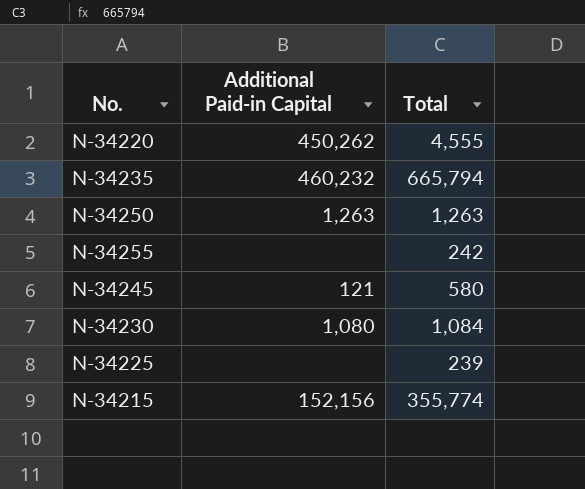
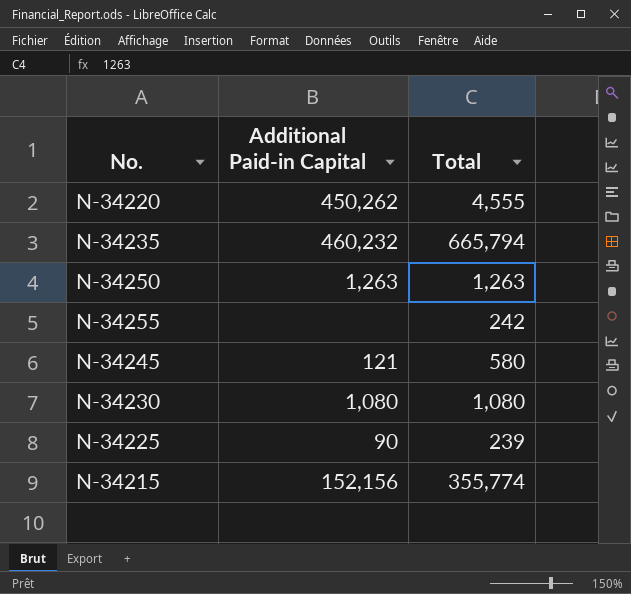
N-34230 | Total: 1,084 -> 1,080
N-34225 | Additional Paid-in Capital: none -> 90

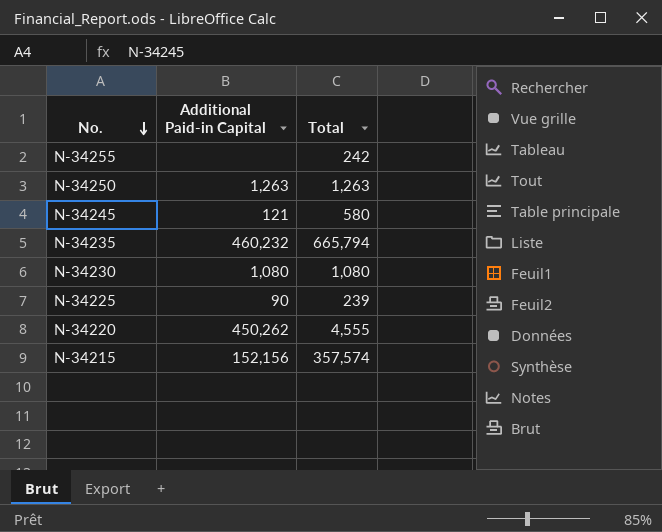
row order: none -> No. descending
N-34215 | Total: 355,774 -> 357,574

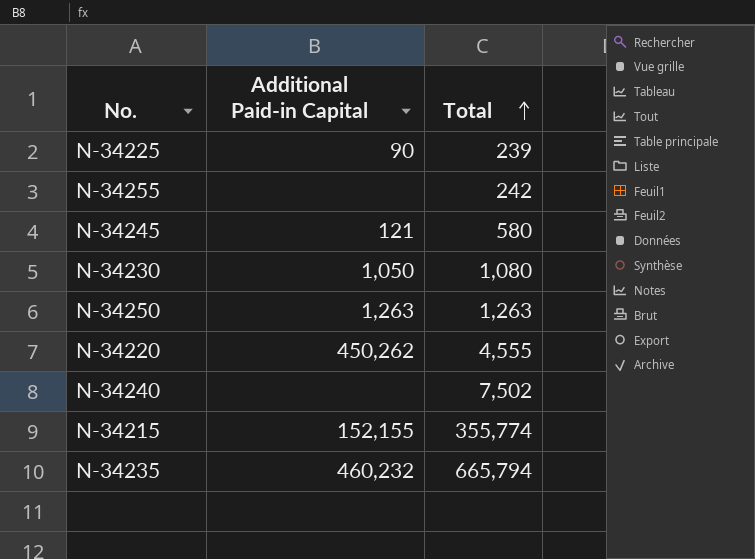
row order: No. descending -> Total ascending
N-34230 | Additional Paid-in Capital: 1,080 -> 1,050
row N-34240: none -> none | 7,502
N-34215 | Additional Paid-in Capital: 152,156 -> 152,155
N-34215 | Total: 357,574 -> 355,774

